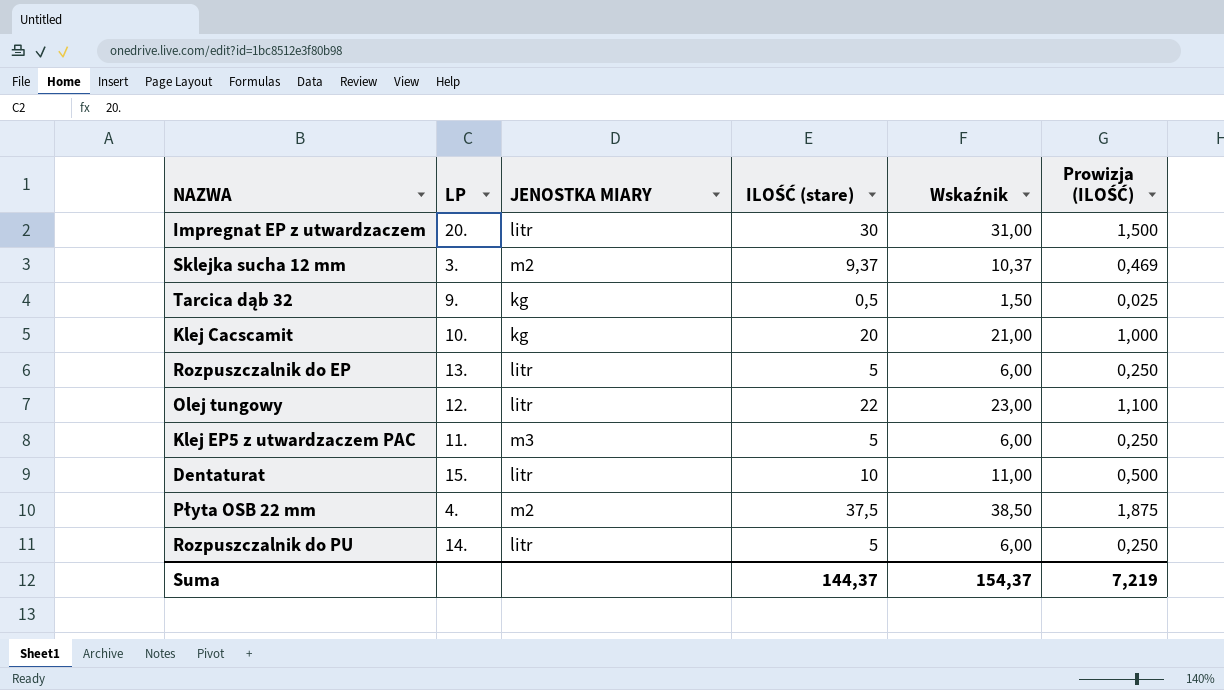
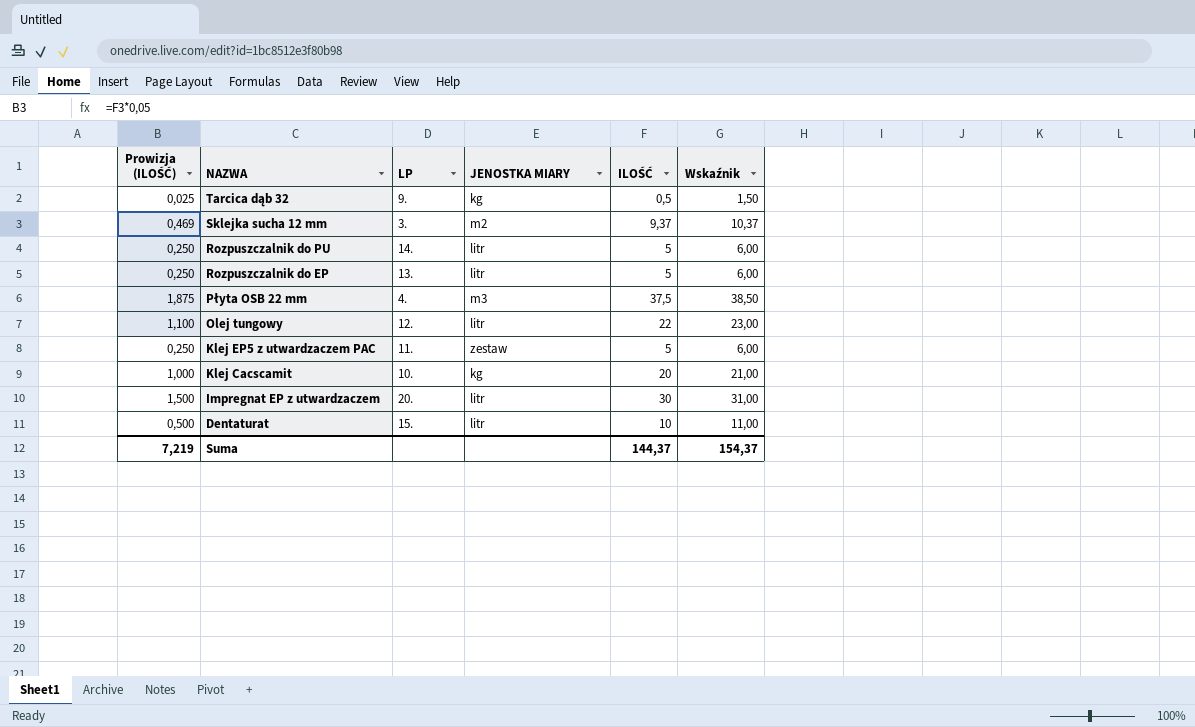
row order: none -> NAZWA descending
column Prowizja (ILOŚĆ) | position: 6 -> 1
column name: ILOŚĆ (stare) -> ILOŚĆ
Płyta OSB 22 mm | JENOSTKA MIARY: m2 -> m3
Klej EP5 z utwardzaczem PAC | JENOSTKA MIARY: m3 -> zestaw

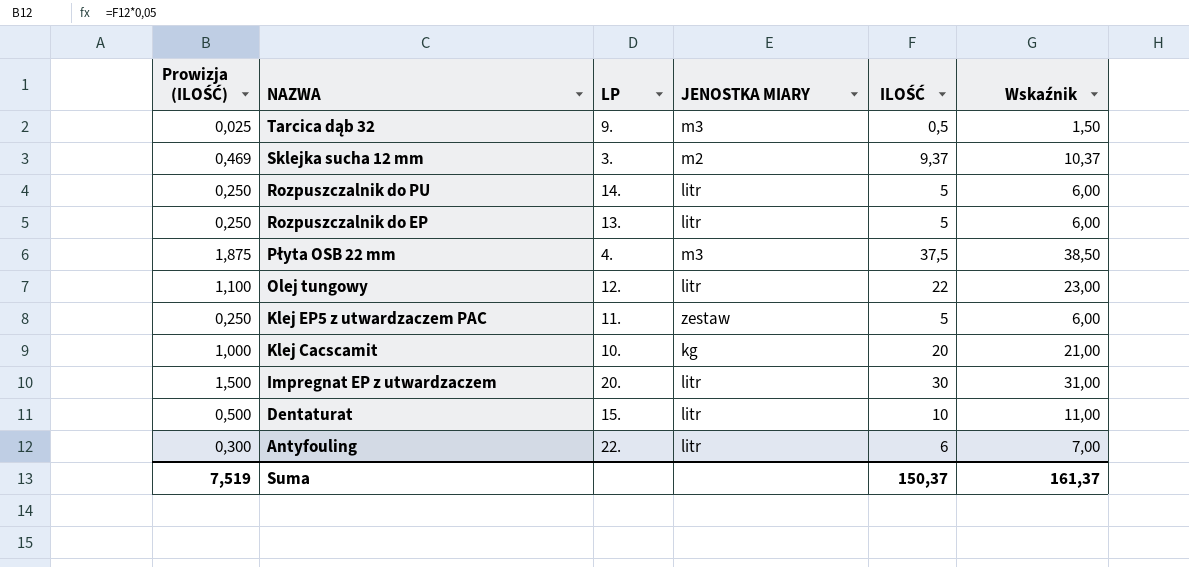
Tarcica dąb 32 | JENOSTKA MIARY: kg -> m3
row Antyfouling: none -> 0,300 | 22. | litr | 6 | 7,00
Suma | Prowizja (ILOŚĆ): 7,219 -> 7,519
Suma | ILOŚĆ: 144,37 -> 150,37
Suma | Wskaźnik: 154,37 -> 161,37

